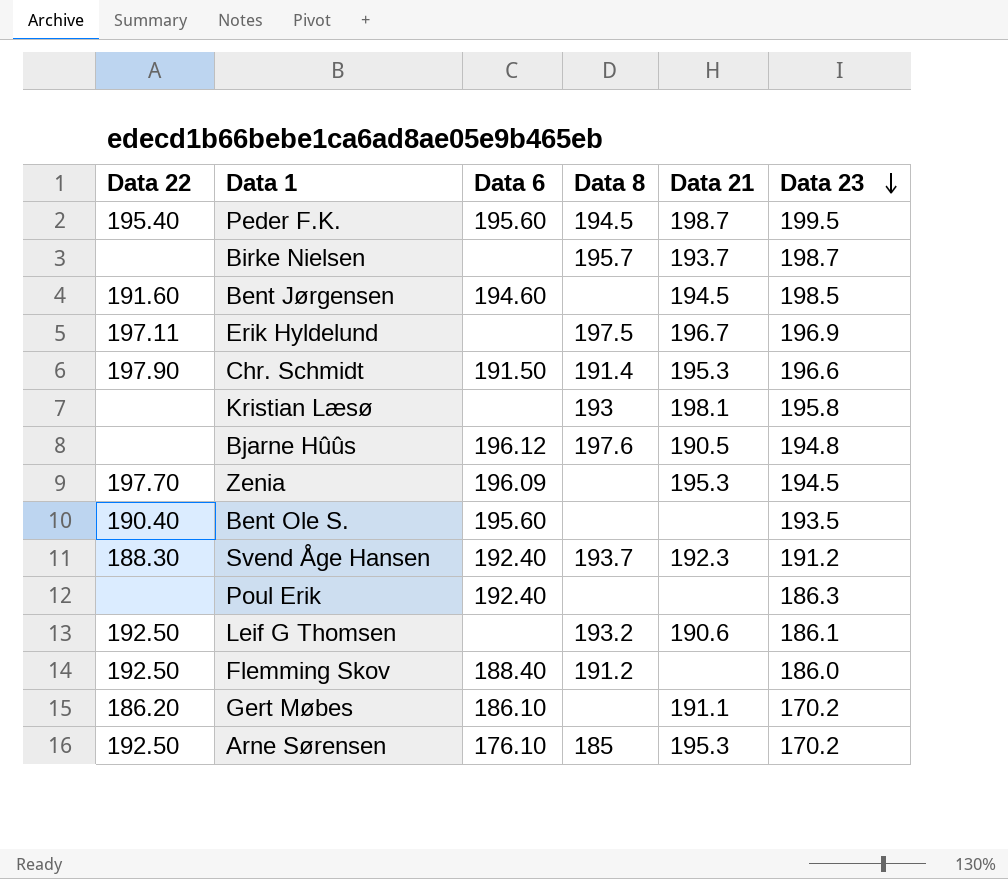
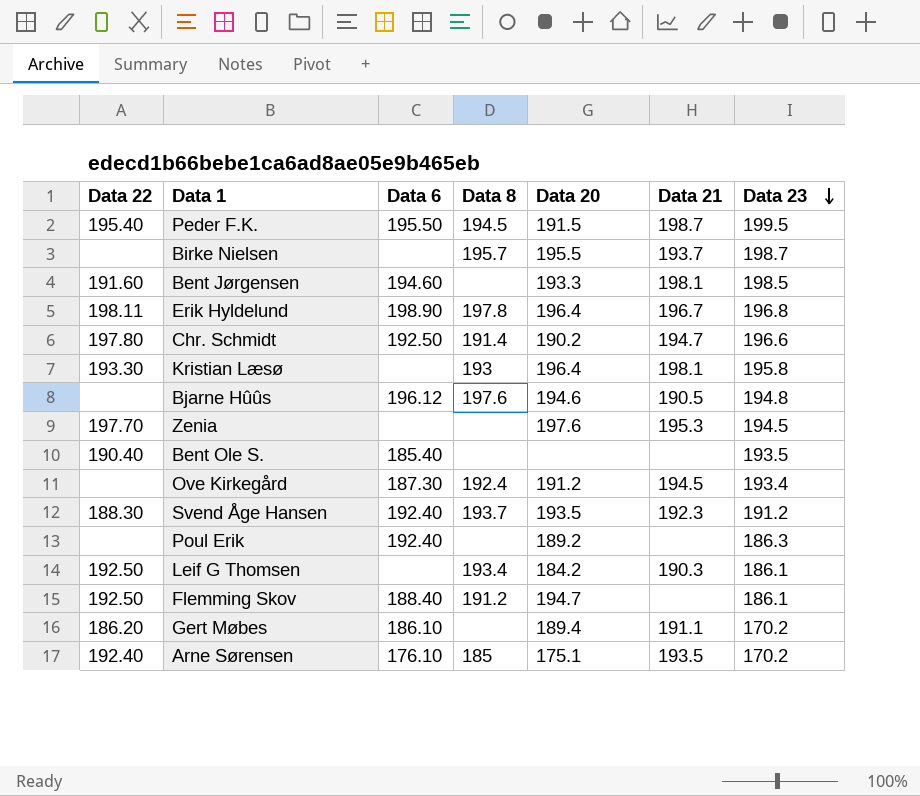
column Data 20 | position: none -> 5
Peder F.K. | Data 6: 195.60 -> 195.50
Bent Jørgensen | Data 21: 194.5 -> 198.1
Erik Hyldelund | Data 22: 197.11 -> 198.11
Erik Hyldelund | Data 6: none -> 198.90
Erik Hyldelund | Data 8: 197.5 -> 197.8
Erik Hyldelund | Data 23: 196.9 -> 196.8
Chr. Schmidt | Data 22: 197.90 -> 197.80
Chr. Schmidt | Data 6: 191.50 -> 192.50
Chr. Schmidt | Data 21: 195.3 -> 194.7
Kristian Læsø | Data 22: none -> 193.30
Zenia | Data 6: 196.09 -> none
Bent Ole S. | Data 6: 195.60 -> 185.40
row Ove Kirkegård: none -> none | 187.30 | 192.4 | 191.2 | 194.5 | 193.4
Leif G Thomsen | Data 8: 193.2 -> 193.4
Leif G Thomsen | Data 21: 190.6 -> 190.3
Flemming Skov | Data 23: 186.0 -> 186.1
Arne Sørensen | Data 22: 192.50 -> 192.40
Arne Sørensen | Data 21: 195.3 -> 193.5

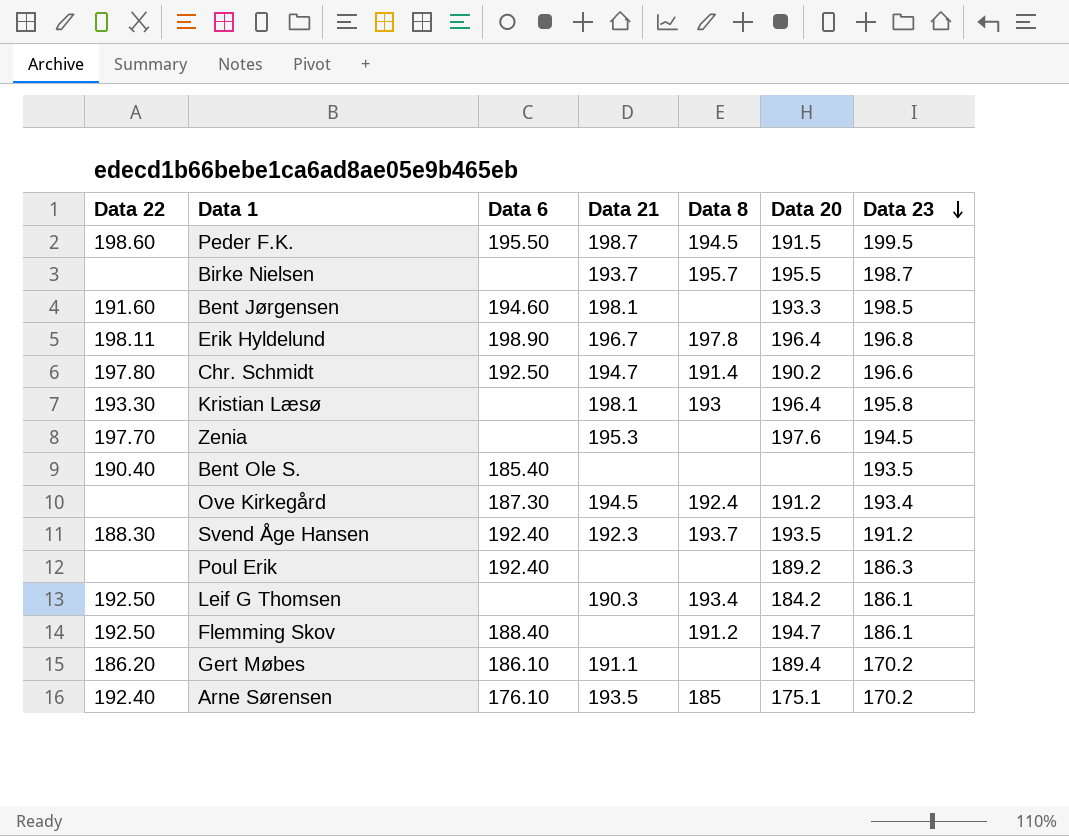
column Data 21 | position: 6 -> 4
row Bjarne Hûûs: none | 196.12 | 197.6 | 194.6 | 190.5 | 194.8 -> none
Peder F.K. | Data 22: 195.40 -> 198.60

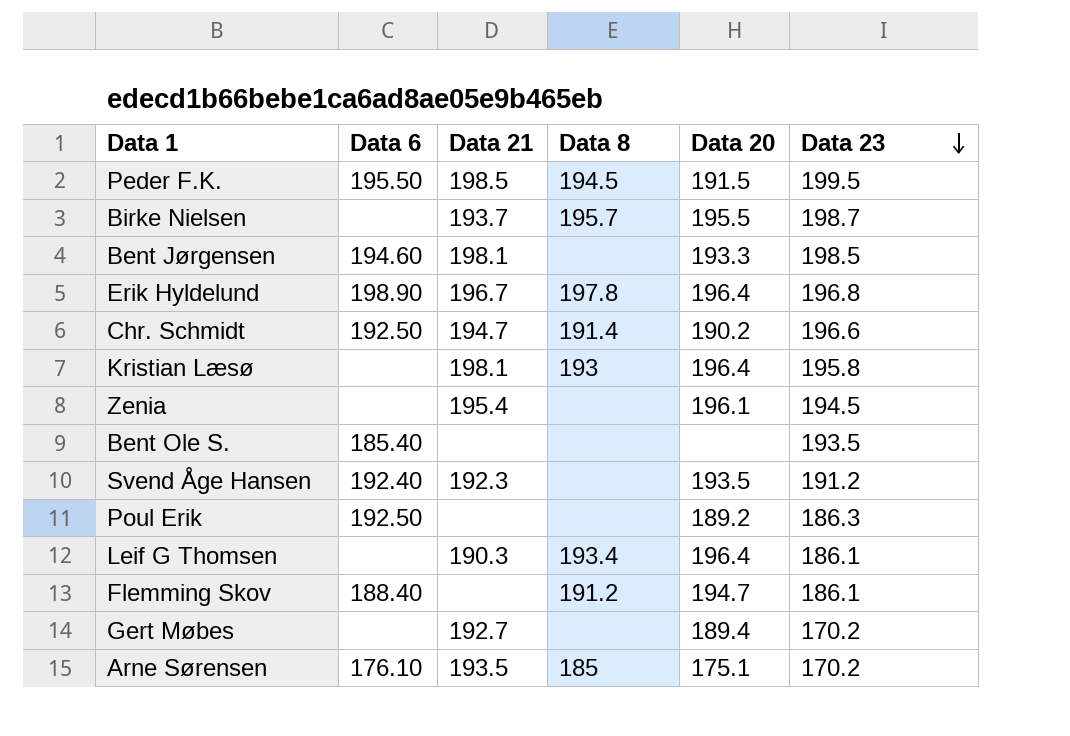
column Data 22 | position: 1 -> none
row Ove Kirkegård: none | 187.30 | 194.5 | 192.4 | 191.2 | 193.4 -> none
Peder F.K. | Data 21: 198.7 -> 198.5
Zenia | Data 21: 195.3 -> 195.4
Zenia | Data 20: 197.6 -> 196.1
Svend Åge Hansen | Data 8: 193.7 -> none
Poul Erik | Data 6: 192.40 -> 192.50
Leif G Thomsen | Data 20: 184.2 -> 196.4
Gert Møbes | Data 6: 186.10 -> none
Gert Møbes | Data 21: 191.1 -> 192.7

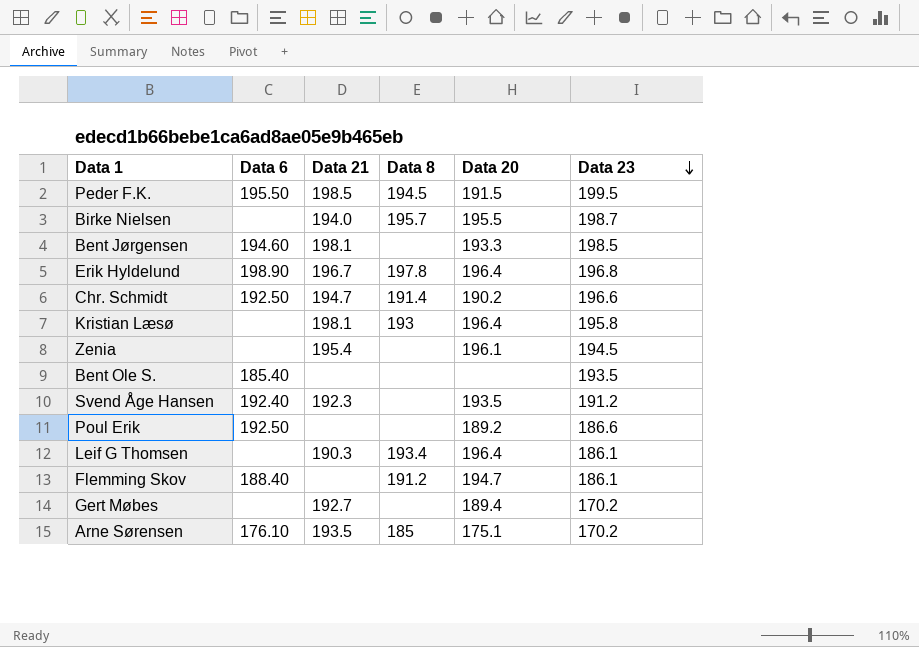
Birke Nielsen | Data 21: 193.7 -> 194.0
Poul Erik | Data 23: 186.3 -> 186.6

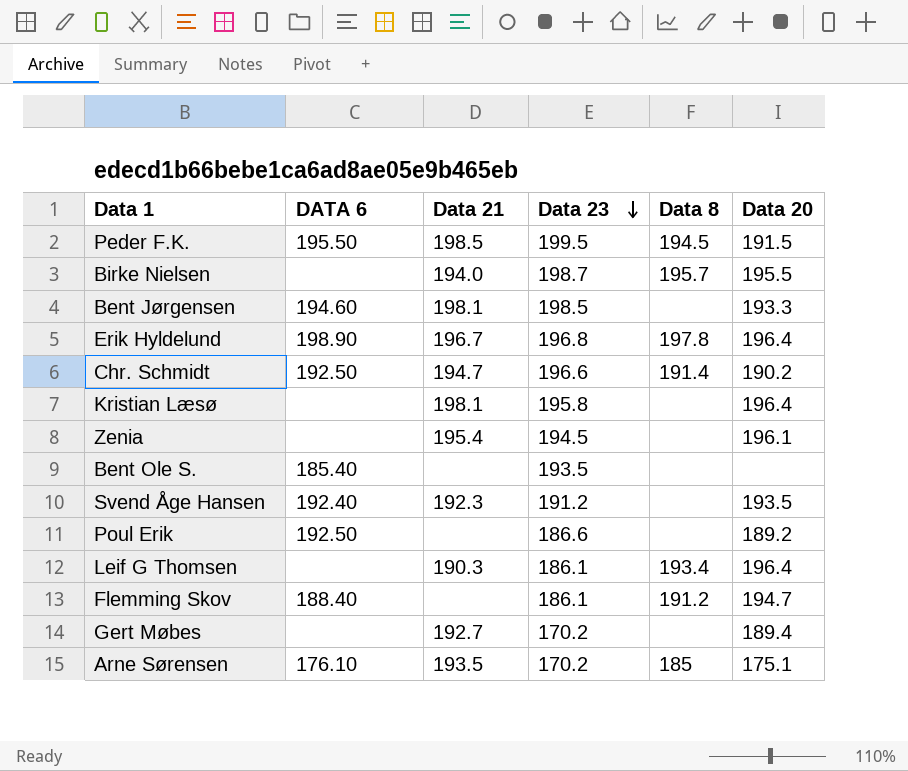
column name: Data 6 -> DATA 6
column Data 23 | position: 6 -> 4
Kristian Læsø | Data 8: 193 -> none

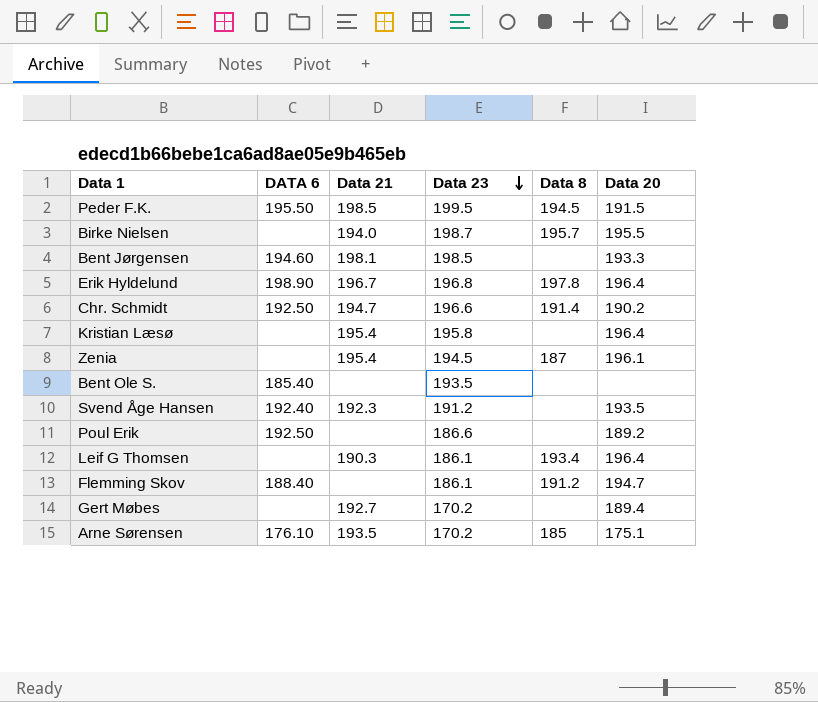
Kristian Læsø | Data 21: 198.1 -> 195.4
Zenia | Data 8: none -> 187

